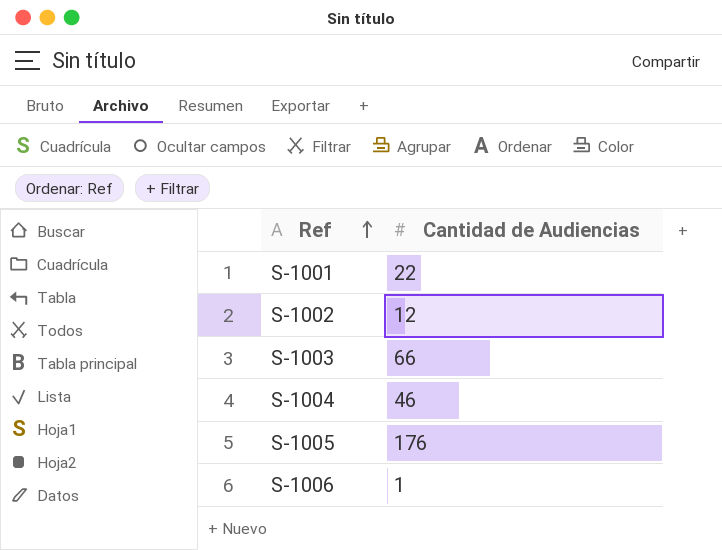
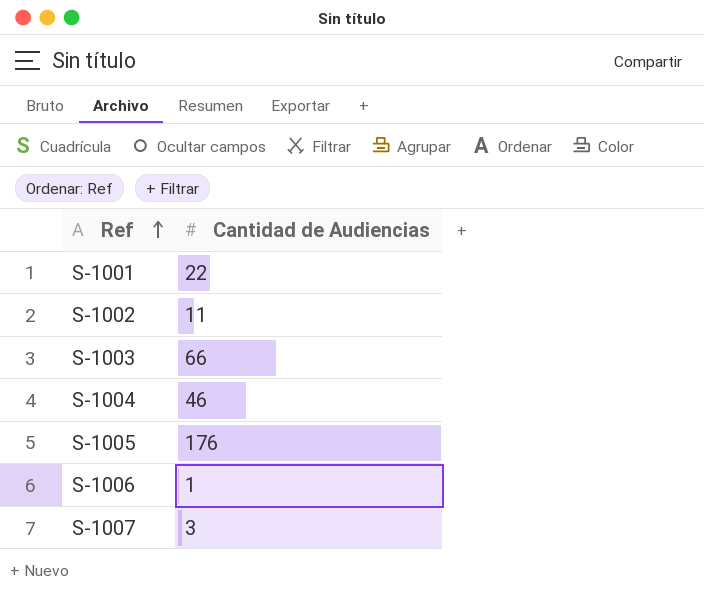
S-1002 | Cantidad de Audiencias: 12 -> 11
row S-1007: none -> 3

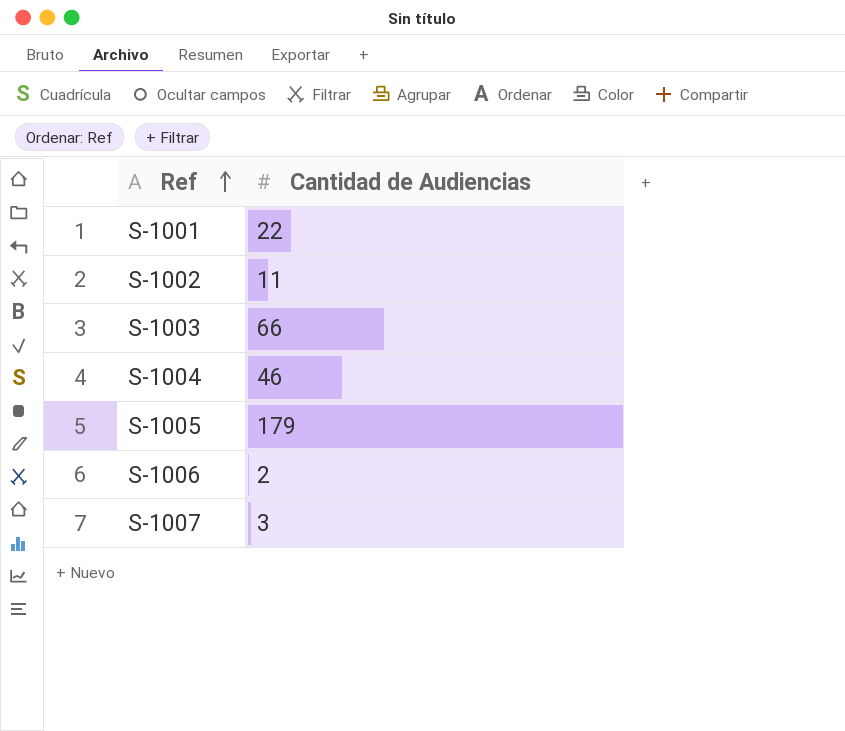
S-1005 | Cantidad de Audiencias: 176 -> 179
S-1006 | Cantidad de Audiencias: 1 -> 2

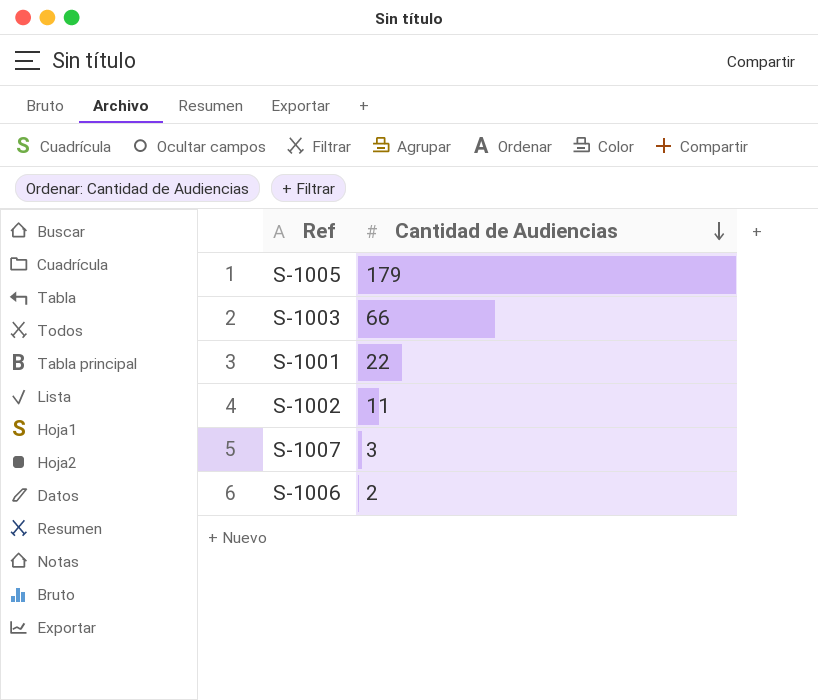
row order: Ref ascending -> Cantidad de Audiencias descending
row S-1004: 46 -> none

